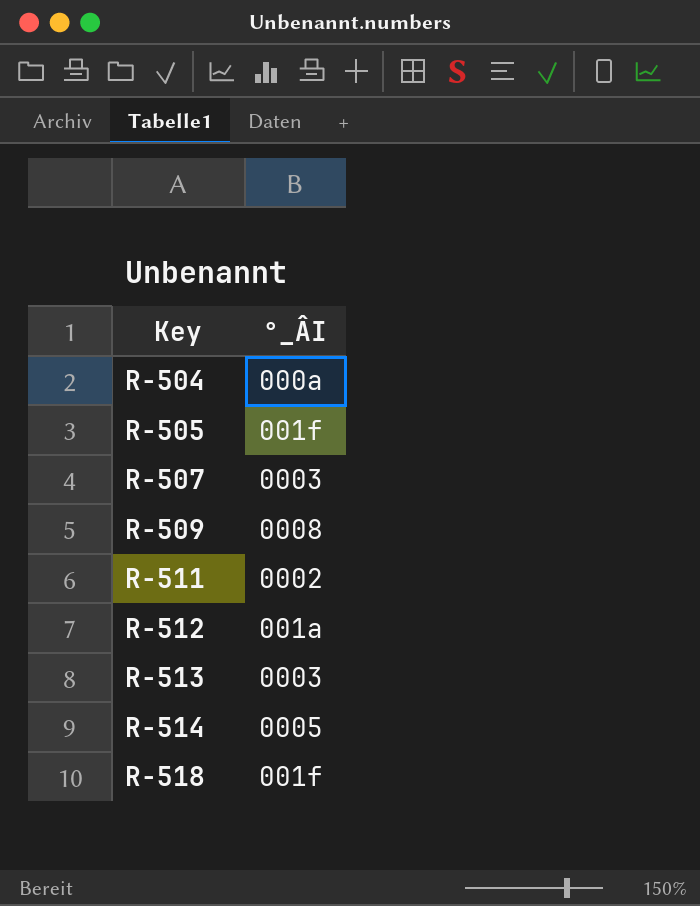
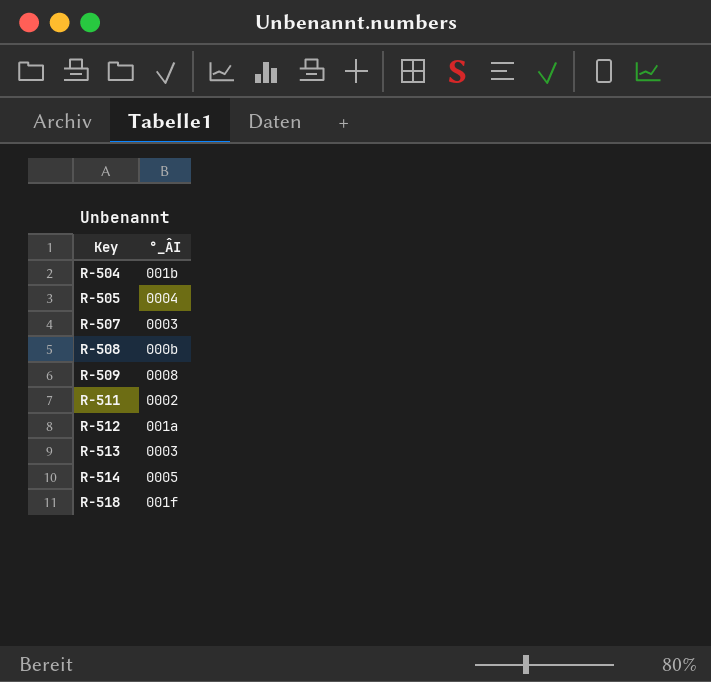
R-504 | °_ÂI: 000a -> 001b
R-505 | °_ÂI: 001f -> 0004
row R-508: none -> 000b

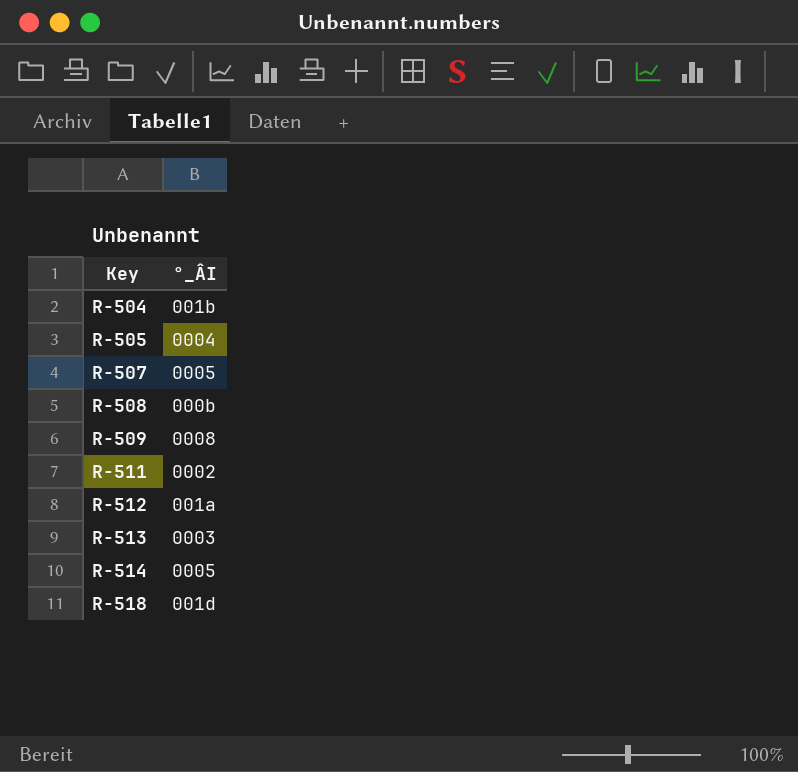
R-507 | °_ÂI: 0003 -> 0005
R-518 | °_ÂI: 001f -> 001d

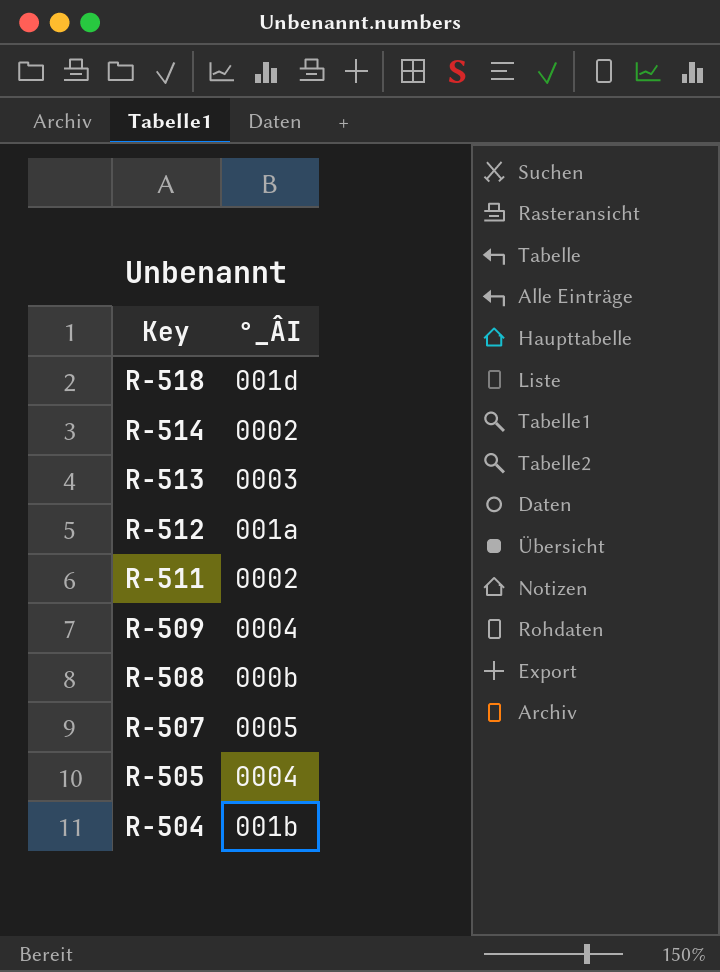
row order: Key ascending -> Key descending
R-514 | °_ÂI: 0005 -> 0002
R-509 | °_ÂI: 0008 -> 0004

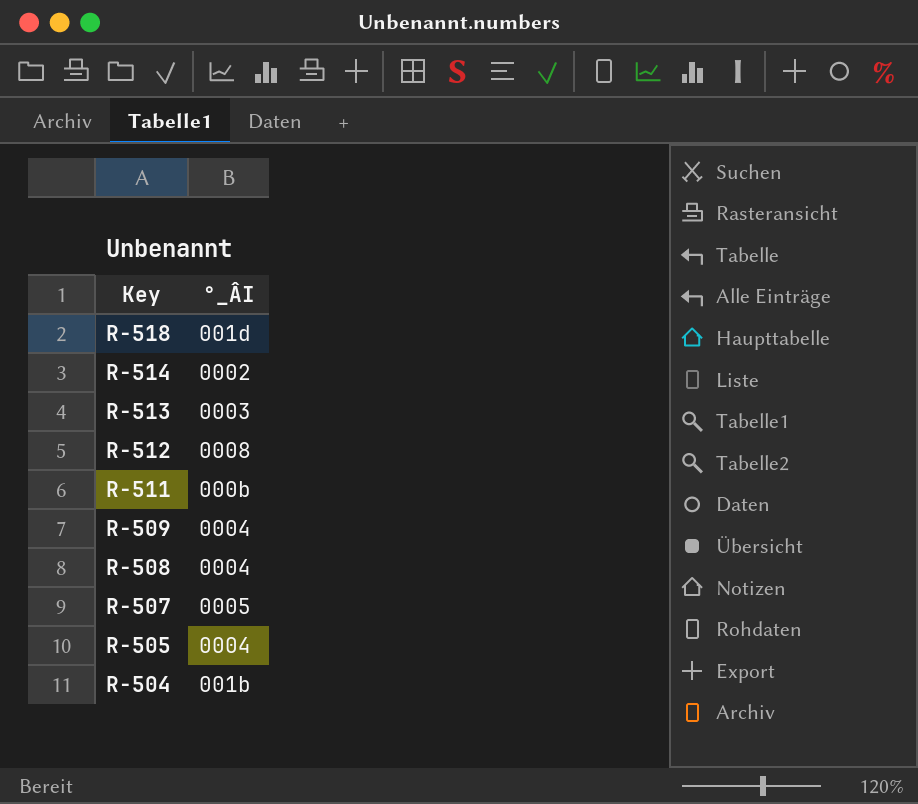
R-512 | °_ÂI: 001a -> 0008
R-511 | °_ÂI: 0002 -> 000b
R-508 | °_ÂI: 000b -> 0004

